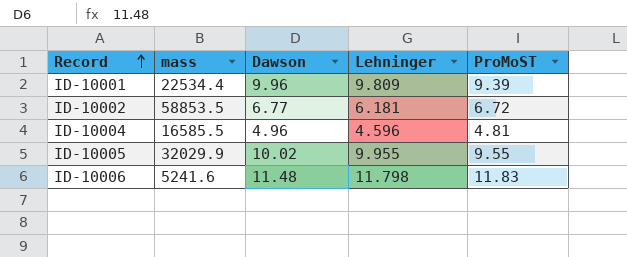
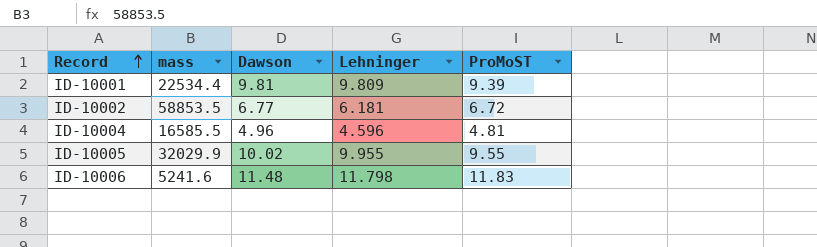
ID-10001 | Dawson: 9.96 -> 9.81

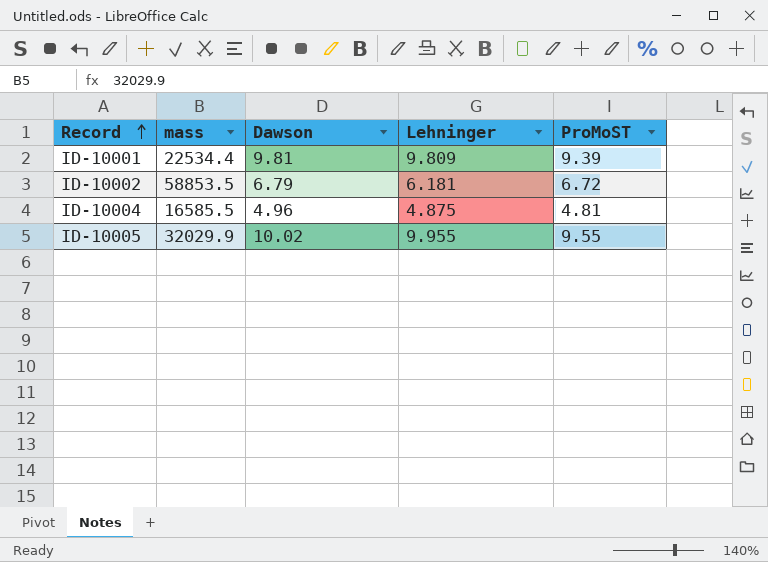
row ID-10006: 5241.6 | 11.48 | 11.798 | 11.83 -> none
ID-10002 | Dawson: 6.77 -> 6.79
ID-10004 | Lehninger: 4.596 -> 4.875

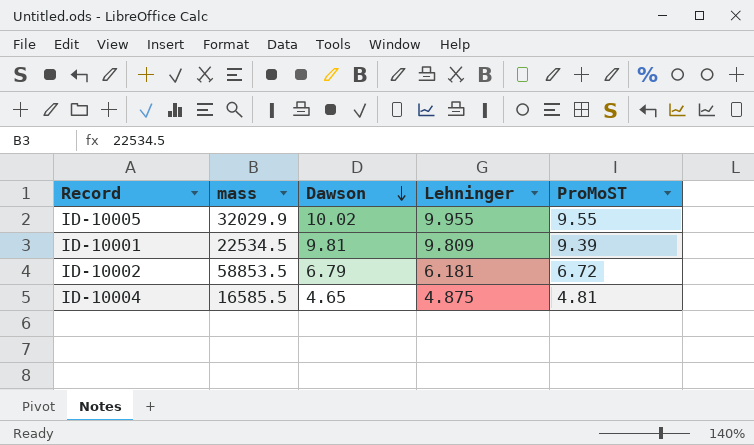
row order: Record ascending -> Dawson descending
ID-10001 | mass: 22534.4 -> 22534.5
ID-10004 | Dawson: 4.96 -> 4.65

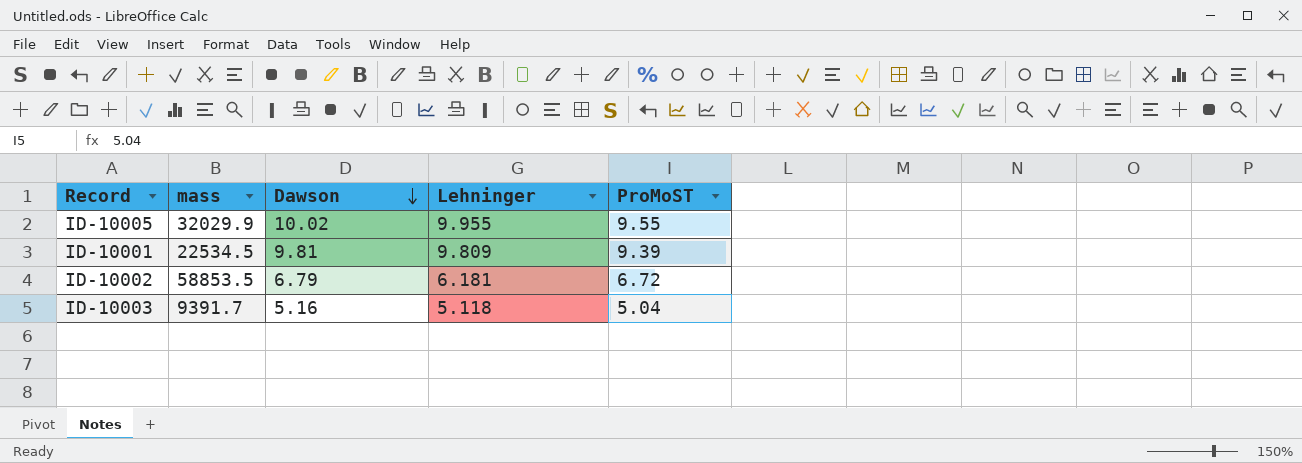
row ID-10004: 16585.5 | 4.65 | 4.875 | 4.81 -> none
row ID-10003: none -> 9391.7 | 5.16 | 5.118 | 5.04

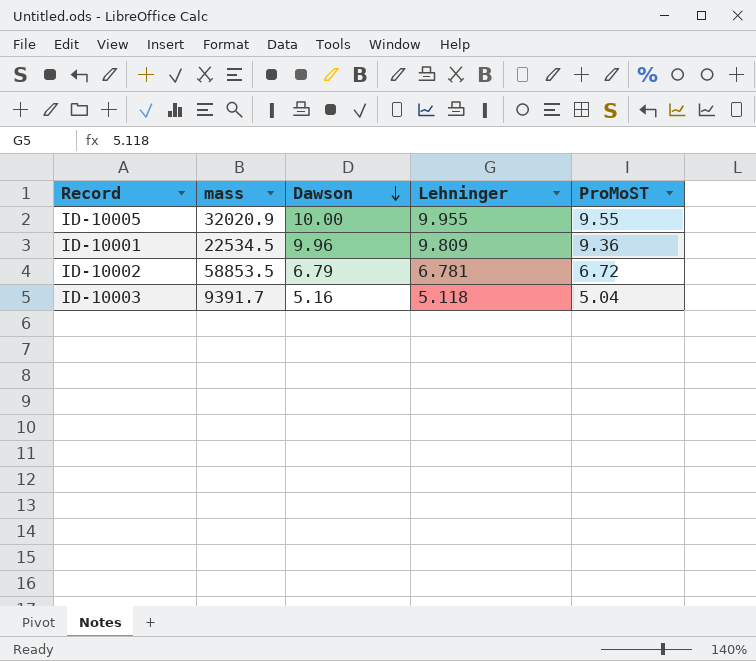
ID-10005 | mass: 32029.9 -> 32020.9
ID-10005 | Dawson: 10.02 -> 10.00
ID-10001 | Dawson: 9.81 -> 9.96
ID-10001 | ProMoST: 9.39 -> 9.36
ID-10002 | Lehninger: 6.181 -> 6.781

